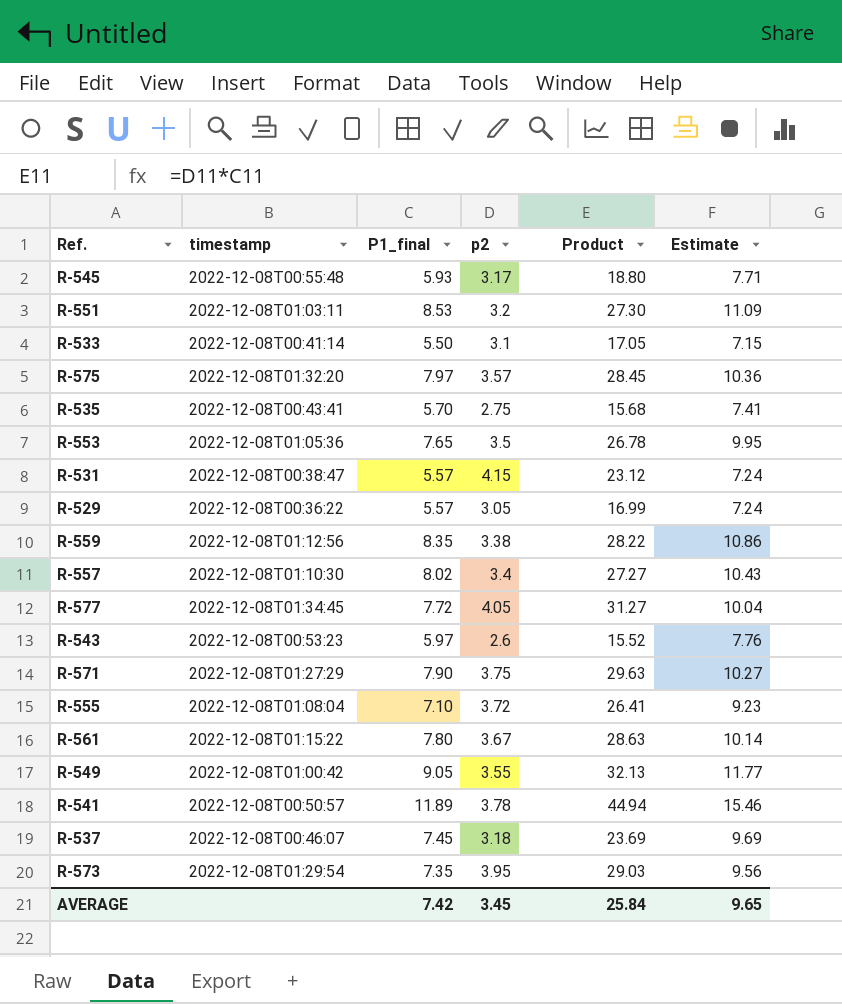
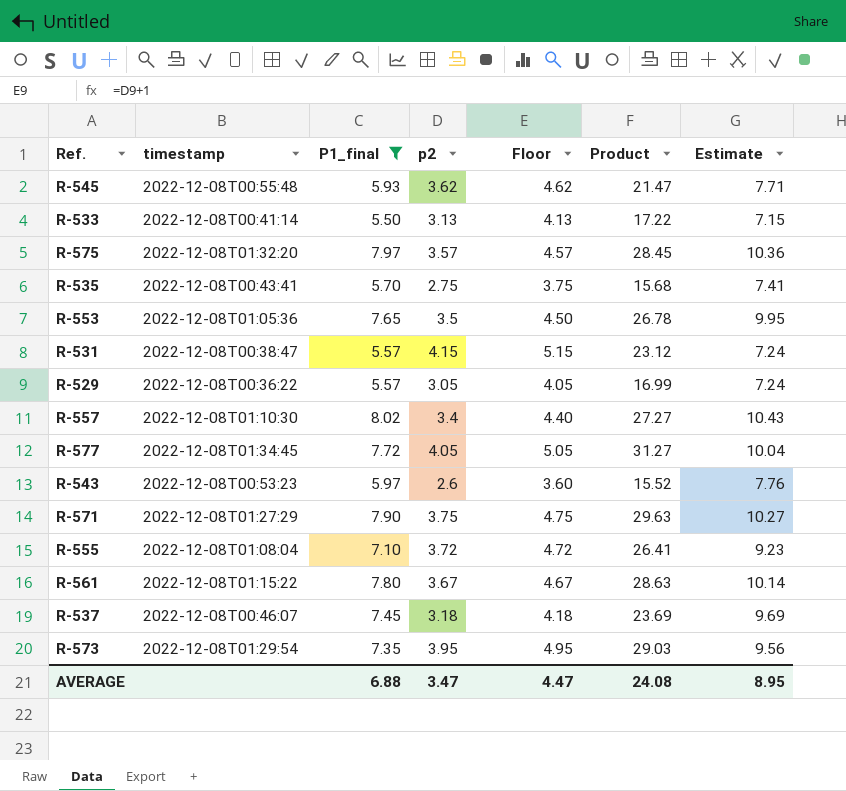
filter: none -> P1_final <= 8.02
column Floor | formula: none -> [p2] + 1
R-545 | p2: 3.17 -> 3.62
R-545 | Product: 18.80 -> 21.47
R-533 | p2: 3.1 -> 3.13
R-533 | Product: 17.05 -> 17.22
AVERAGE | P1_final: 7.42 -> 6.88
AVERAGE | p2: 3.45 -> 3.47
AVERAGE | Product: 25.84 -> 24.08
AVERAGE | Estimate: 9.65 -> 8.95

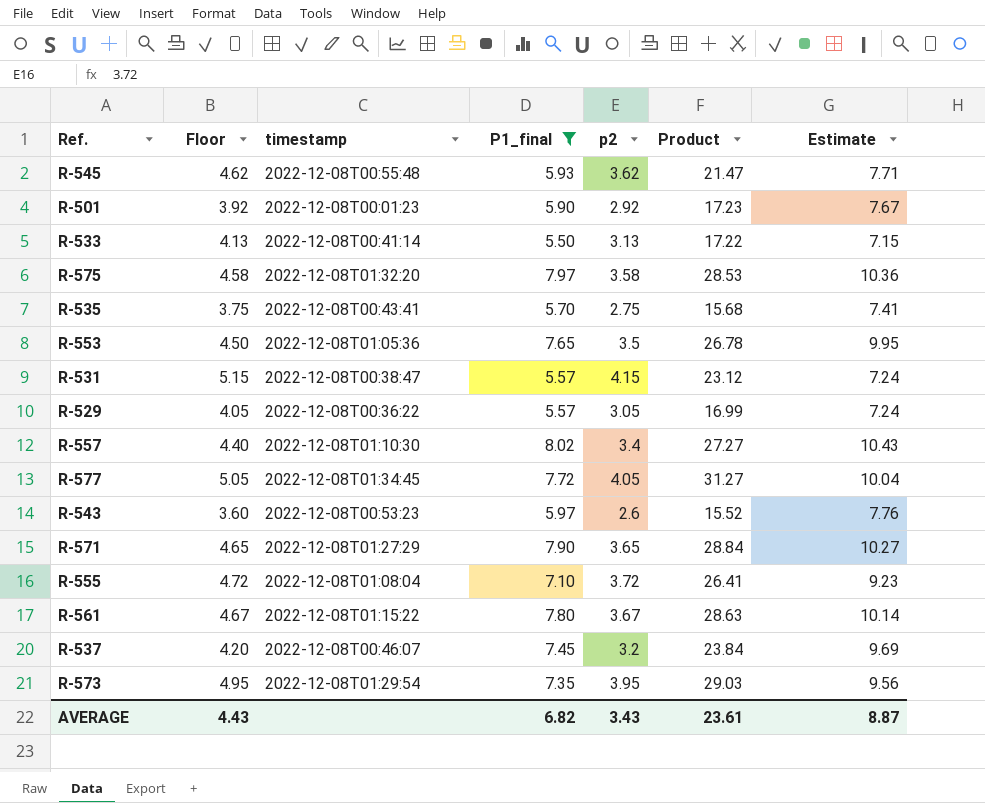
column Floor | position: 5 -> 2
row R-501: none -> 3.92 | 2022-12-08T00:01:23 | 5.90 | 2.92 | 17.23 | 7.67
R-575 | Floor: 4.57 -> 4.58
R-575 | p2: 3.57 -> 3.58
R-575 | Product: 28.45 -> 28.53
R-571 | Floor: 4.75 -> 4.65
R-571 | p2: 3.75 -> 3.65
R-571 | Product: 29.63 -> 28.84
R-537 | Floor: 4.18 -> 4.20
R-537 | p2: 3.18 -> 3.2
R-537 | Product: 23.69 -> 23.84
AVERAGE | Floor: 4.47 -> 4.43
AVERAGE | P1_final: 6.88 -> 6.82
AVERAGE | p2: 3.47 -> 3.43
AVERAGE | Product: 24.08 -> 23.61
AVERAGE | Estimate: 8.95 -> 8.87

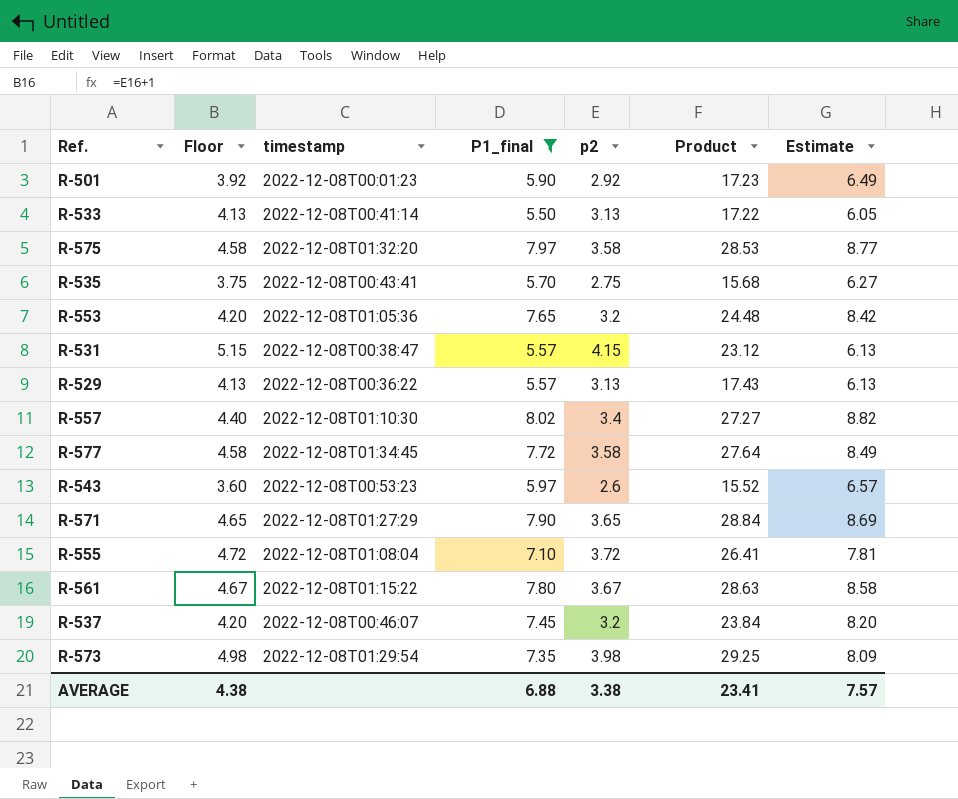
column Estimate | formula: [P1_final] * 1.3 -> [P1_final] * 1.1
row R-545: 4.62 | 2022-12-08T00:55:48 | 5.93 | 3.62 | 21.47 | 7.71 -> none
R-553 | Floor: 4.50 -> 4.20
R-553 | p2: 3.5 -> 3.2
R-553 | Product: 26.78 -> 24.48
R-529 | Floor: 4.05 -> 4.13
R-529 | p2: 3.05 -> 3.13
R-529 | Product: 16.99 -> 17.43
R-577 | Floor: 5.05 -> 4.58
R-577 | p2: 4.05 -> 3.58
R-577 | Product: 31.27 -> 27.64
R-573 | Floor: 4.95 -> 4.98
R-573 | p2: 3.95 -> 3.98
R-573 | Product: 29.03 -> 29.25
AVERAGE | Floor: 4.43 -> 4.38
AVERAGE | P1_final: 6.82 -> 6.88
AVERAGE | p2: 3.43 -> 3.38
AVERAGE | Product: 23.61 -> 23.41
AVERAGE | Estimate: 8.87 -> 7.57

